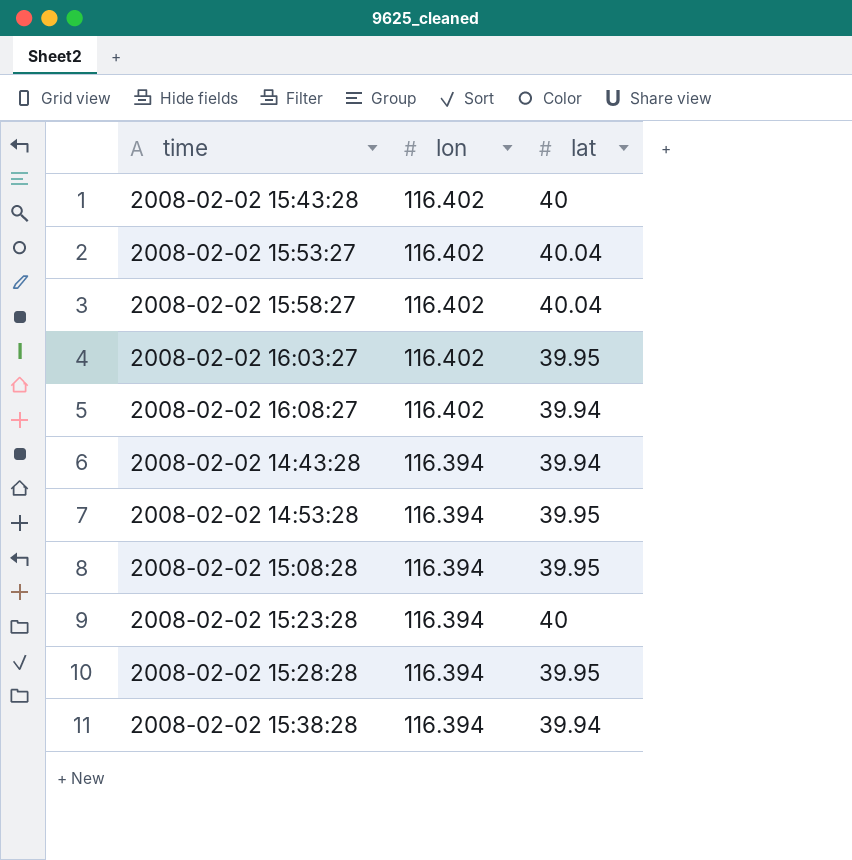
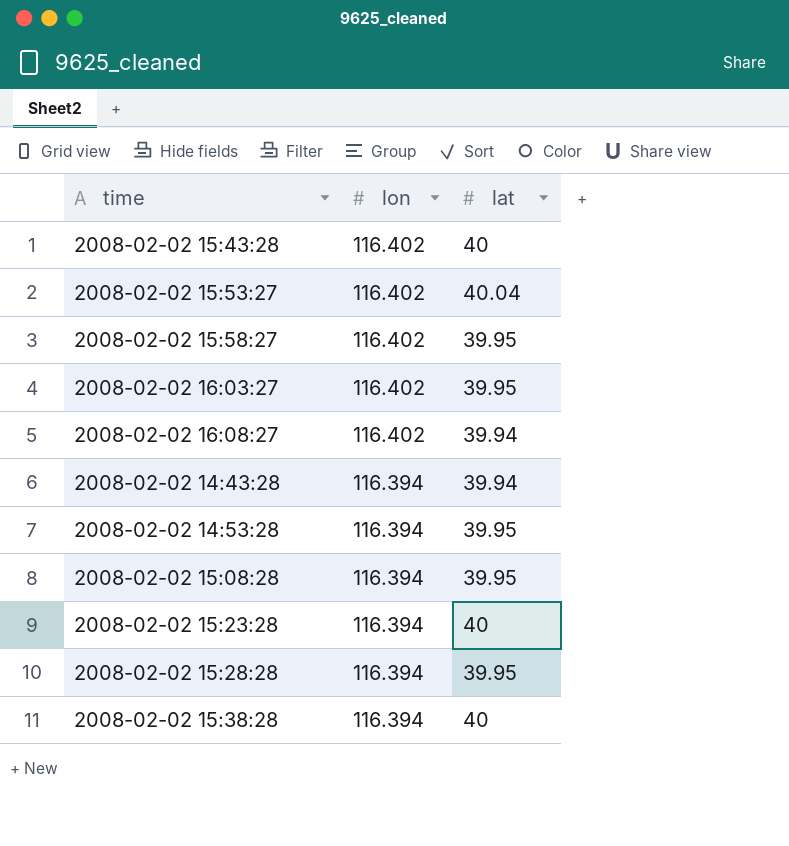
2008-02-02 15:58:27 | lat: 40.04 -> 39.95
2008-02-02 15:38:28 | lat: 39.94 -> 40

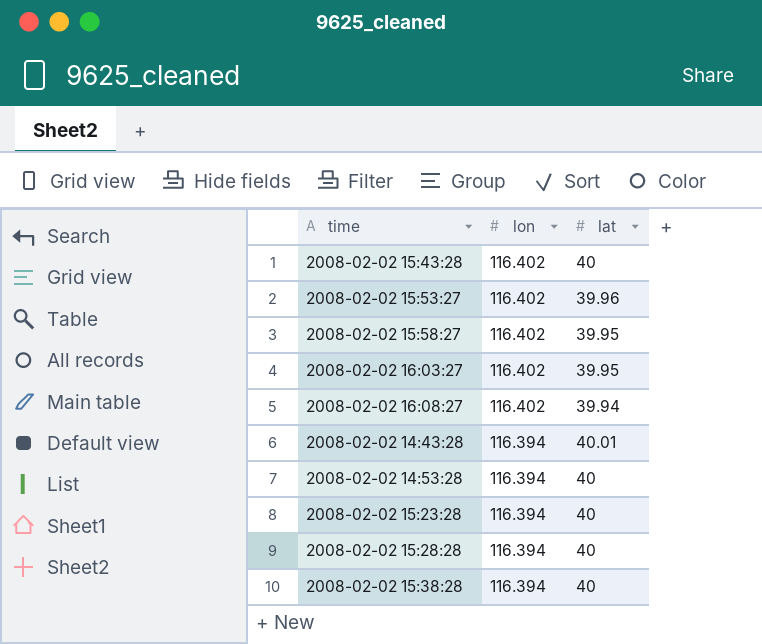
row 2008-02-02 15:08:28: 116.394 | 39.95 -> none
2008-02-02 15:53:27 | lat: 40.04 -> 39.96
2008-02-02 14:43:28 | lat: 39.94 -> 40.01
2008-02-02 14:53:28 | lat: 39.95 -> 40
2008-02-02 15:28:28 | lat: 39.95 -> 40

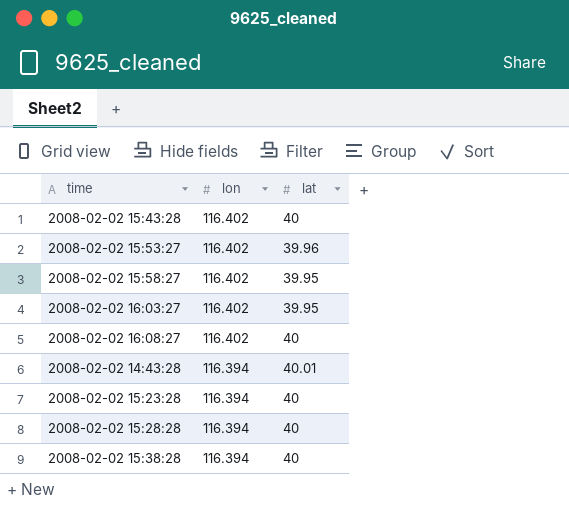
row 2008-02-02 14:53:28: 116.394 | 40 -> none
2008-02-02 16:08:27 | lat: 39.94 -> 40

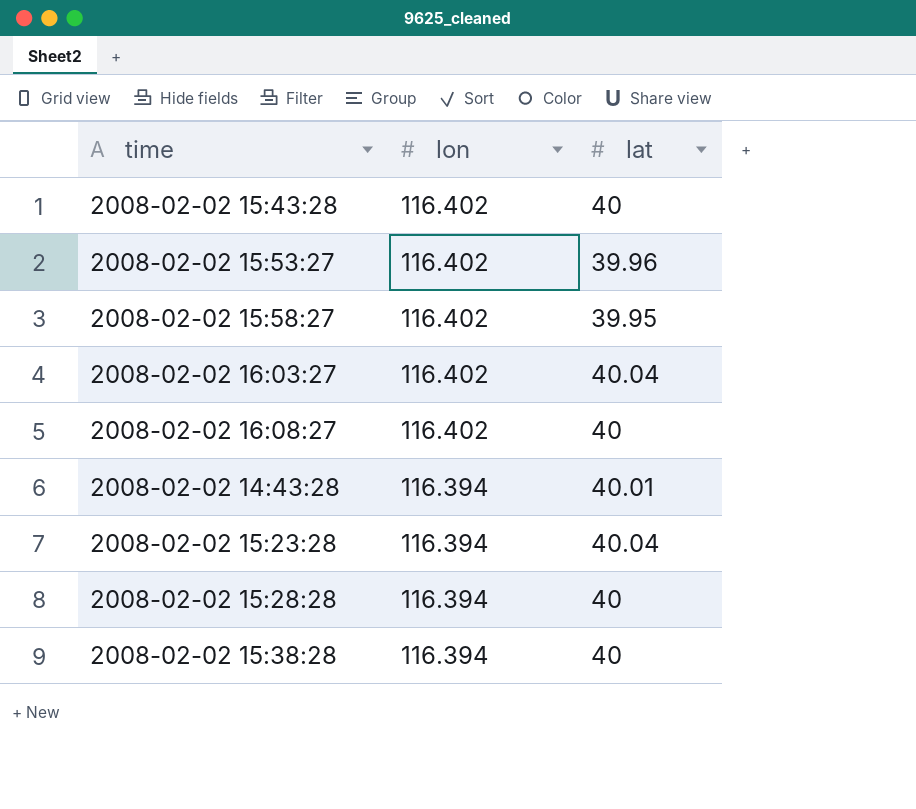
2008-02-02 16:03:27 | lat: 39.95 -> 40.04
2008-02-02 15:23:28 | lat: 40 -> 40.04

